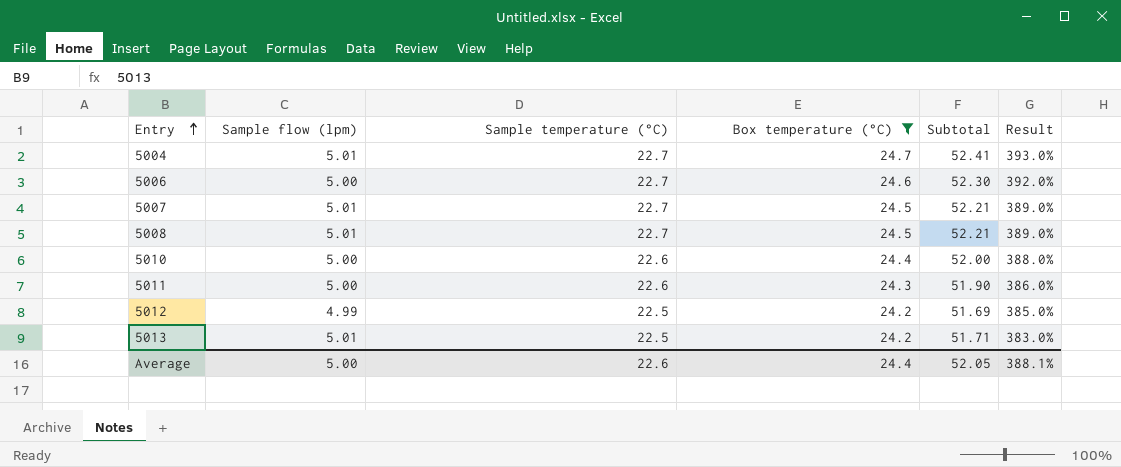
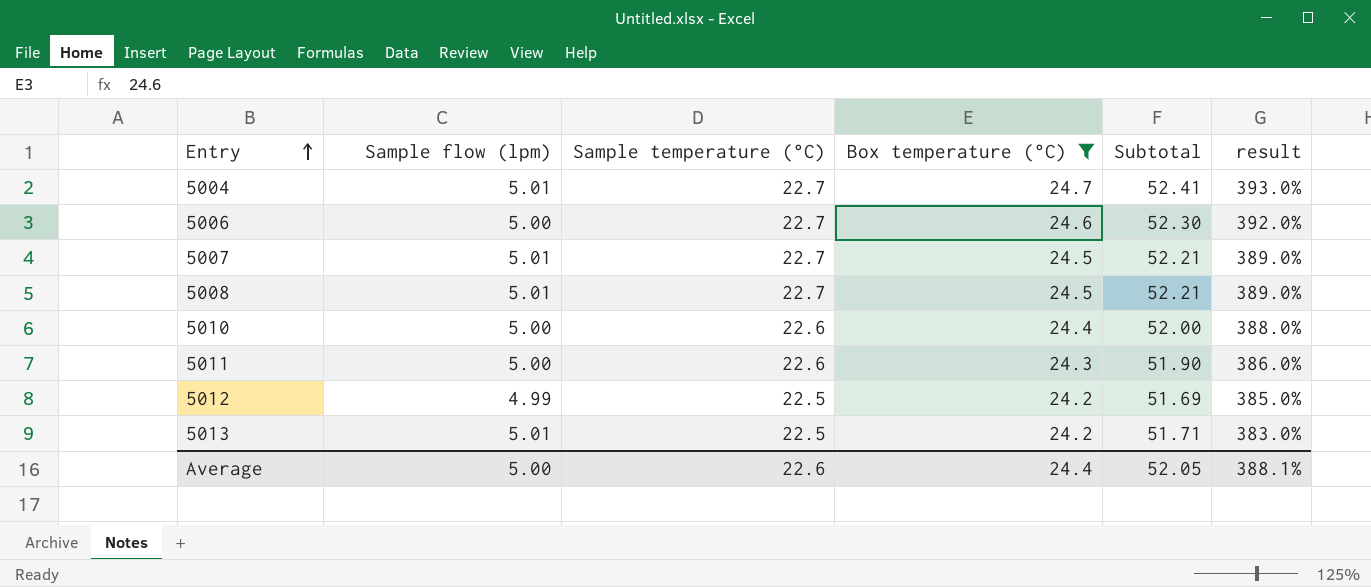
column name: Result -> result

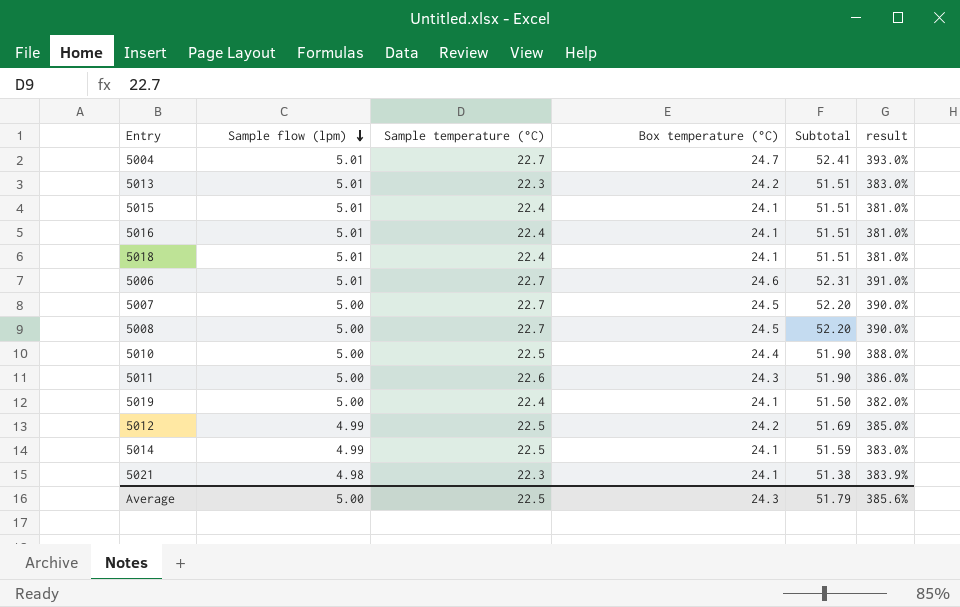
filter: Box temperature (°C) != 24.1 -> none
row order: Entry ascending -> Sample flow (lpm) descending
5013 | Sample temperature (°C): 22.5 -> 22.3
5013 | Subtotal: 51.71 -> 51.51
5006 | Sample flow (lpm): 5.00 -> 5.01
5006 | Subtotal: 52.30 -> 52.31
5006 | result: 392.0% -> 391.0%
5007 | Sample flow (lpm): 5.01 -> 5.00
5007 | Subtotal: 52.21 -> 52.20
5007 | result: 389.0% -> 390.0%
5008 | Sample flow (lpm): 5.01 -> 5.00
5008 | Subtotal: 52.21 -> 52.20
5008 | result: 389.0% -> 390.0%
5010 | Sample temperature (°C): 22.6 -> 22.5
5010 | Subtotal: 52.00 -> 51.90
Average | Sample temperature (°C): 22.6 -> 22.5
Average | Box temperature (°C): 24.4 -> 24.3
Average | Subtotal: 52.05 -> 51.79
Average | result: 388.1% -> 385.6%

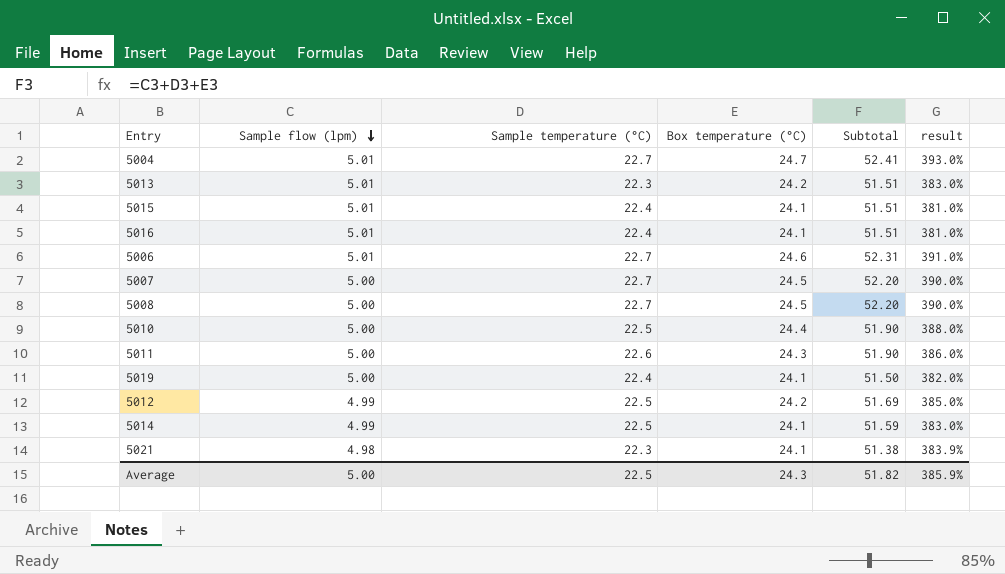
row 5018: 5.01 | 22.4 | 24.1 | 51.51 | 381.0% -> none
Average | Subtotal: 51.79 -> 51.82
Average | result: 385.6% -> 385.9%

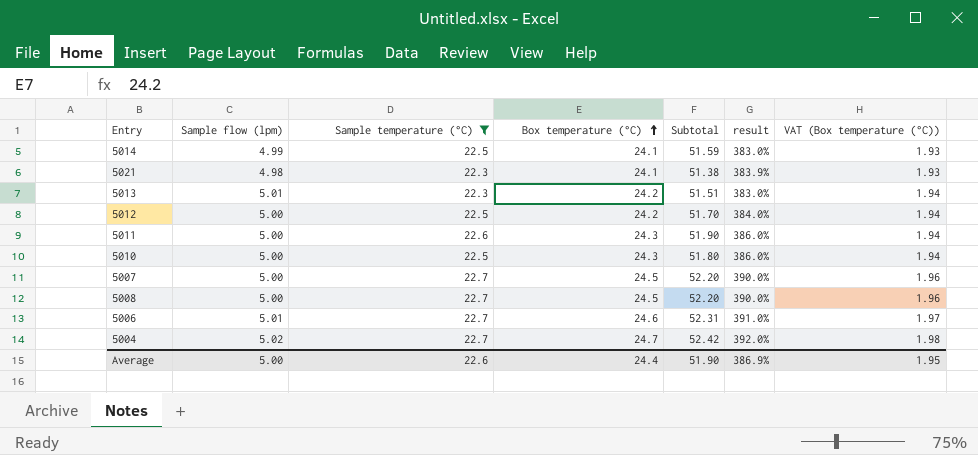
filter: none -> Sample temperature (°C) != 22.4
row order: Sample flow (lpm) descending -> Box temperature (°C) ascending
column VAT (Box temperature (°C)) | formula: none -> [Box temperature (°C)] * 0.08
5012 | Sample flow (lpm): 4.99 -> 5.00
5012 | Subtotal: 51.69 -> 51.70
5012 | result: 385.0% -> 384.0%
5010 | Box temperature (°C): 24.4 -> 24.3
5010 | Subtotal: 51.90 -> 51.80
5010 | result: 388.0% -> 386.0%
5004 | Sample flow (lpm): 5.01 -> 5.02
5004 | Subtotal: 52.41 -> 52.42
5004 | result: 393.0% -> 392.0%
Average | Sample temperature (°C): 22.5 -> 22.6
Average | Box temperature (°C): 24.3 -> 24.4
Average | Subtotal: 51.82 -> 51.90
Average | result: 385.9% -> 386.9%

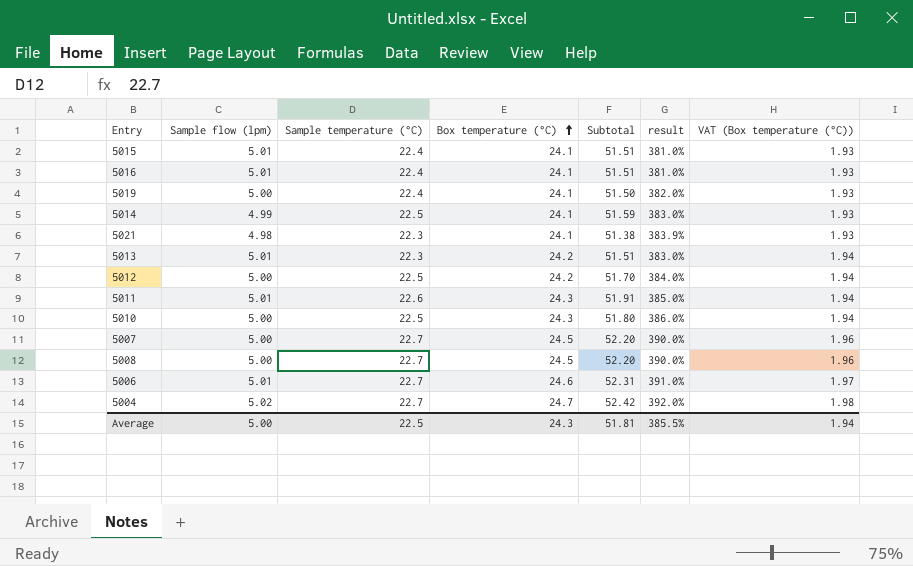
filter: Sample temperature (°C) != 22.4 -> none
5011 | Sample flow (lpm): 5.00 -> 5.01
5011 | Subtotal: 51.90 -> 51.91
5011 | result: 386.0% -> 385.0%
Average | Sample temperature (°C): 22.6 -> 22.5
Average | Box temperature (°C): 24.4 -> 24.3
Average | Subtotal: 51.90 -> 51.81
Average | result: 386.9% -> 385.5%
Average | VAT (Box temperature (°C)): 1.95 -> 1.94

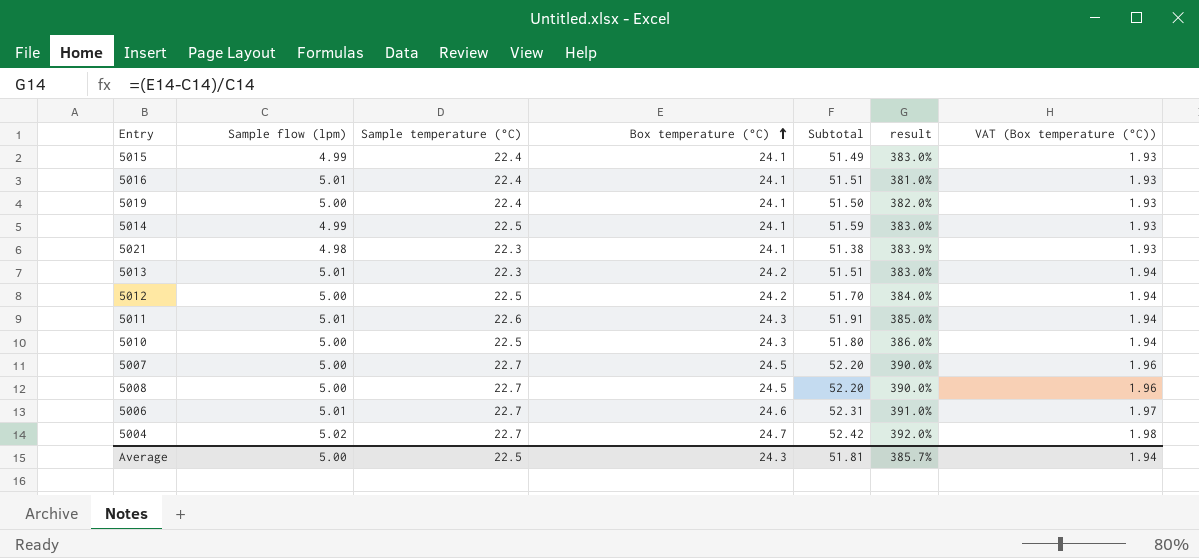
5015 | Sample flow (lpm): 5.01 -> 4.99
5015 | Subtotal: 51.51 -> 51.49
5015 | result: 381.0% -> 383.0%
Average | result: 385.5% -> 385.7%

